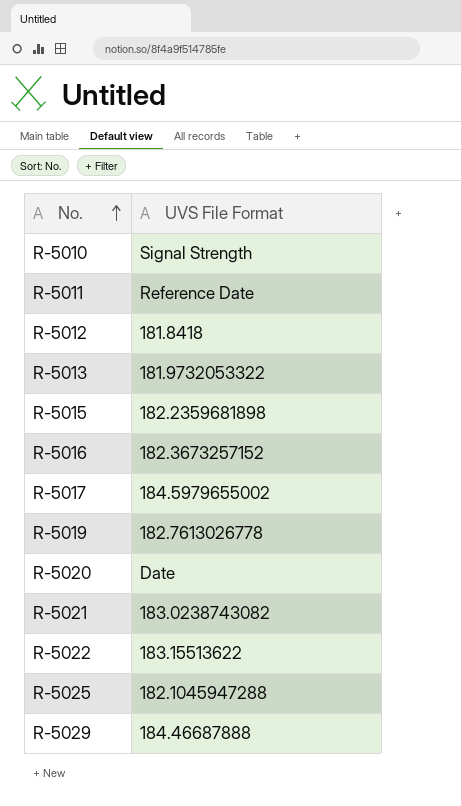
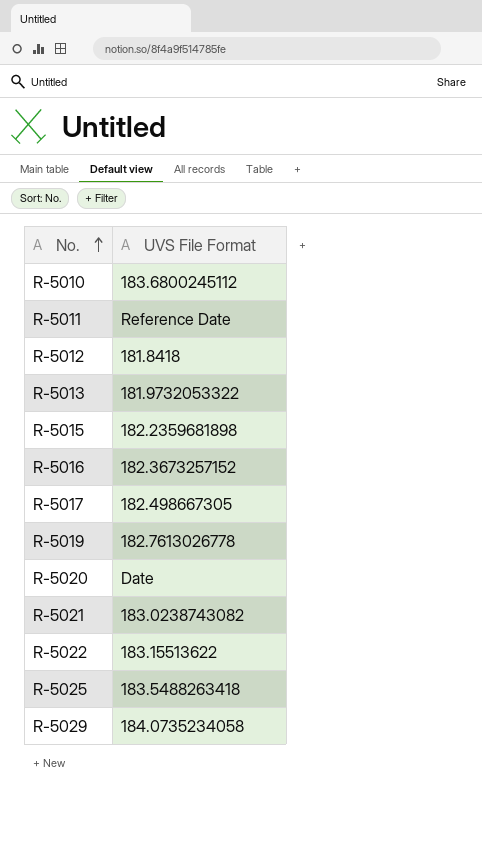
R-5010 | UVS File Format: Signal Strength -> 183.6800245112
R-5017 | UVS File Format: 184.5979655002 -> 182.498667305
R-5025 | UVS File Format: 182.1045947288 -> 183.5488263418
R-5029 | UVS File Format: 184.46687888 -> 184.0735234058

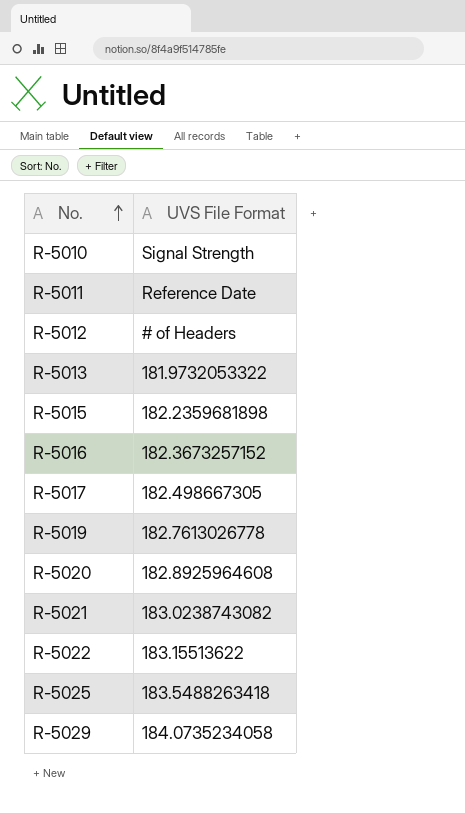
R-5010 | UVS File Format: 183.6800245112 -> Signal Strength
R-5012 | UVS File Format: 181.8418 -> # of Headers
R-5020 | UVS File Format: Date -> 182.8925964608

